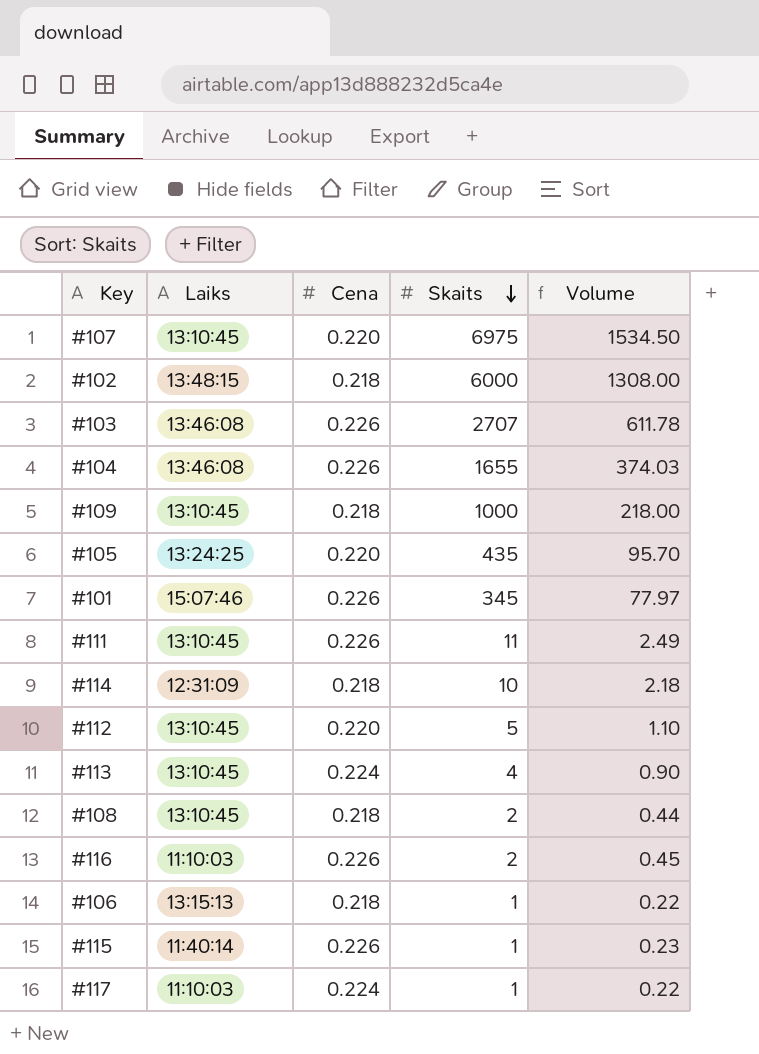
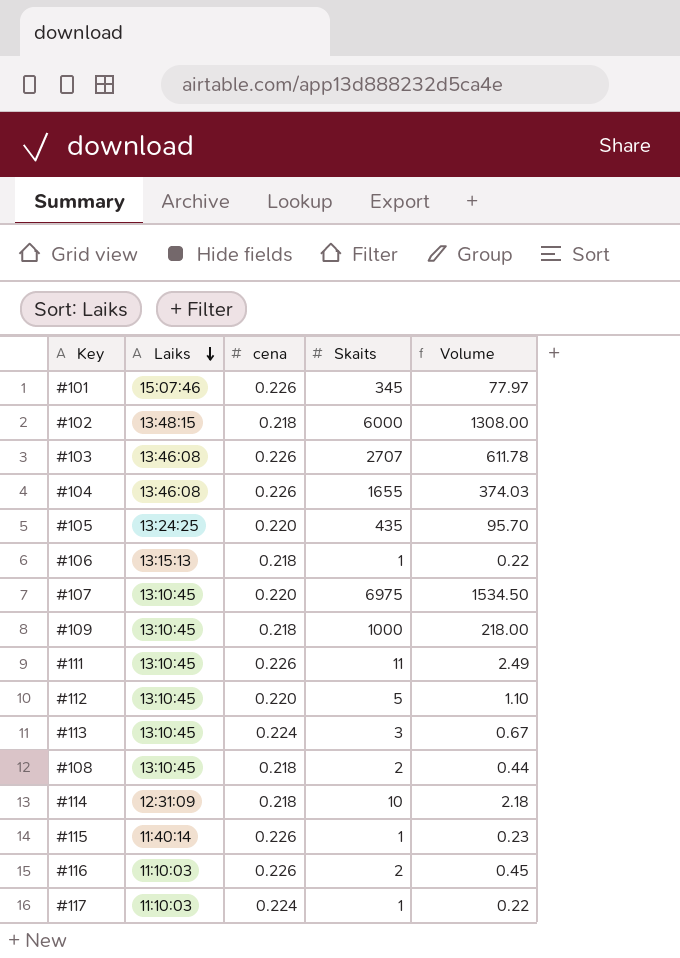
row order: Skaits descending -> Laiks descending
column name: Cena -> cena
#113 | Skaits: 4 -> 3
#113 | Volume: 0.90 -> 0.67

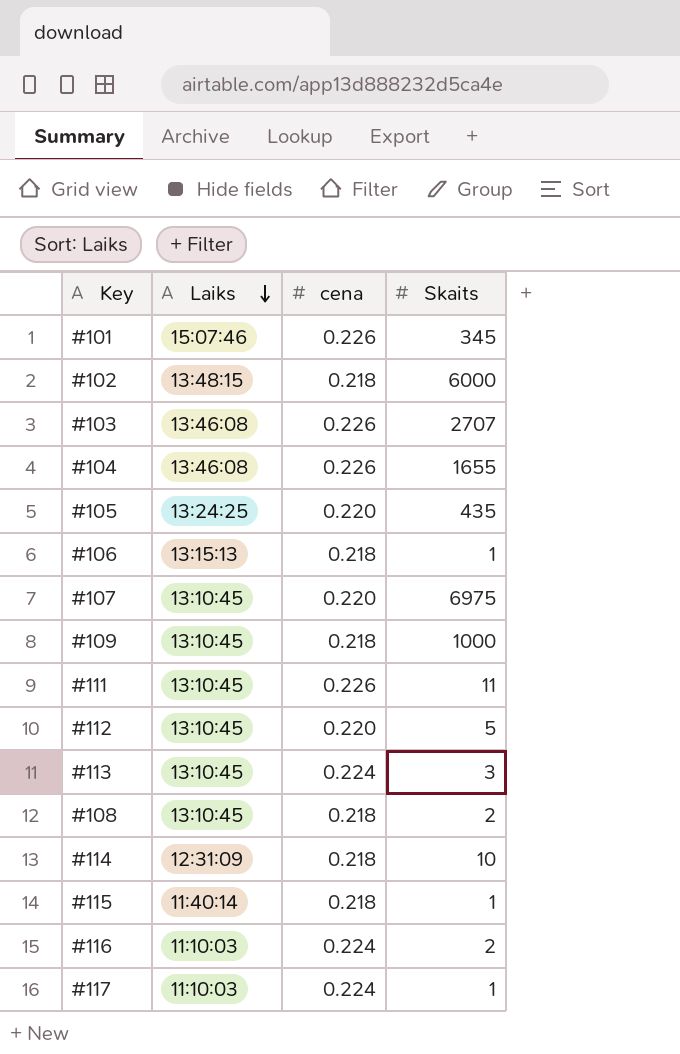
column Volume | formula: [cena] * [Skaits] -> none
#115 | cena: 0.226 -> 0.218
#116 | cena: 0.226 -> 0.224

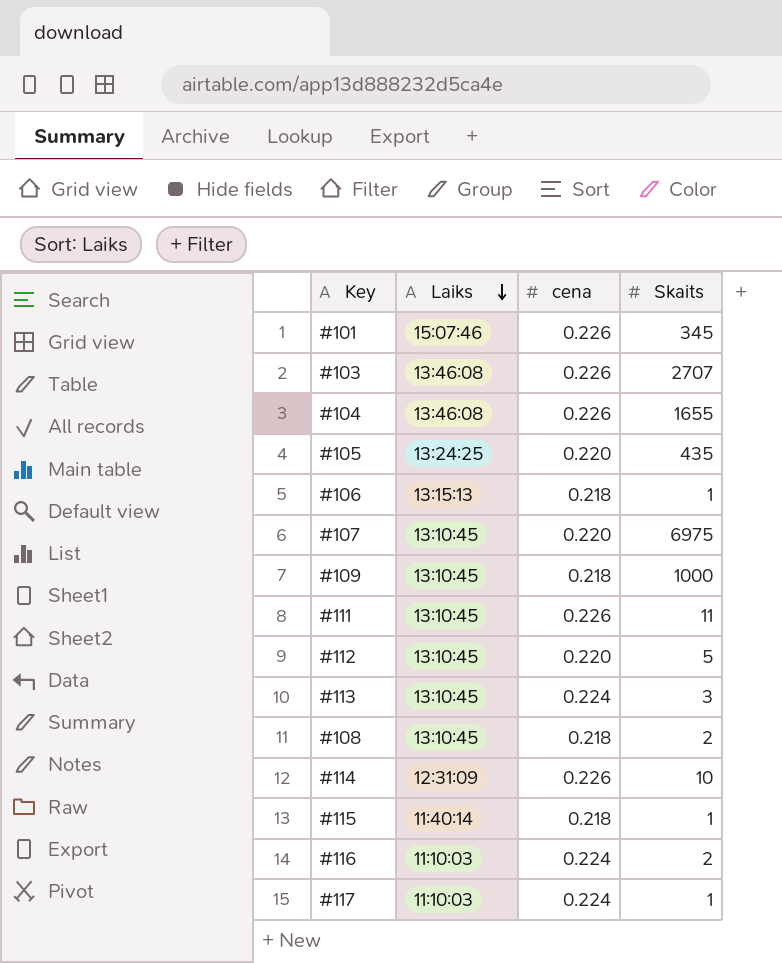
row #102: 13:48:15 | 0.218 | 6000 -> none
#114 | cena: 0.218 -> 0.226

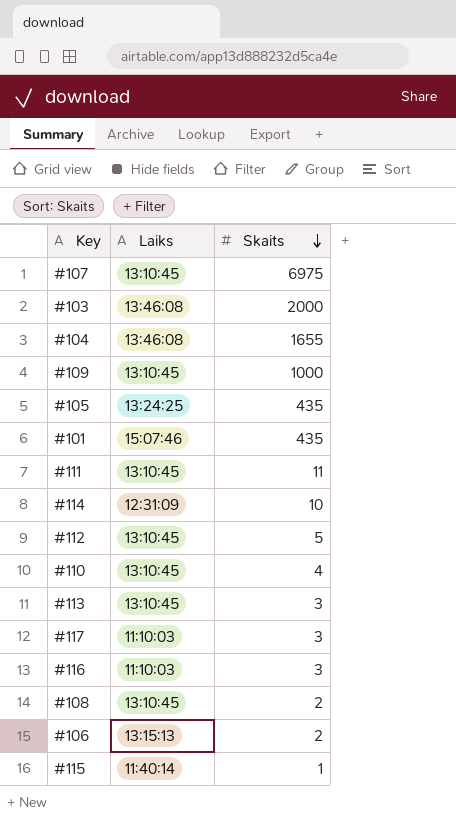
row order: Laiks descending -> Skaits descending
column cena | position: 3 -> none
#103 | Skaits: 2707 -> 2000
#101 | Skaits: 345 -> 435
row #110: none -> 13:10:45 | 4
#117 | Skaits: 1 -> 3
#116 | Skaits: 2 -> 3
#106 | Skaits: 1 -> 2

